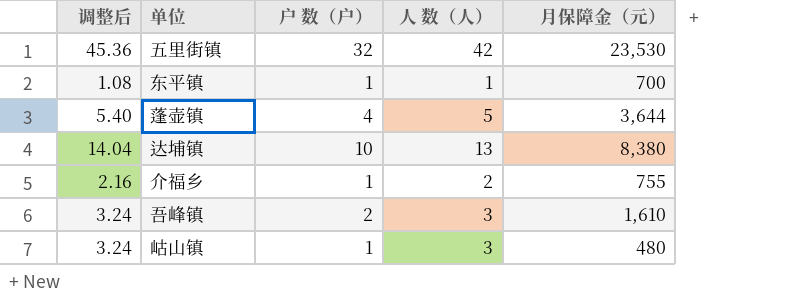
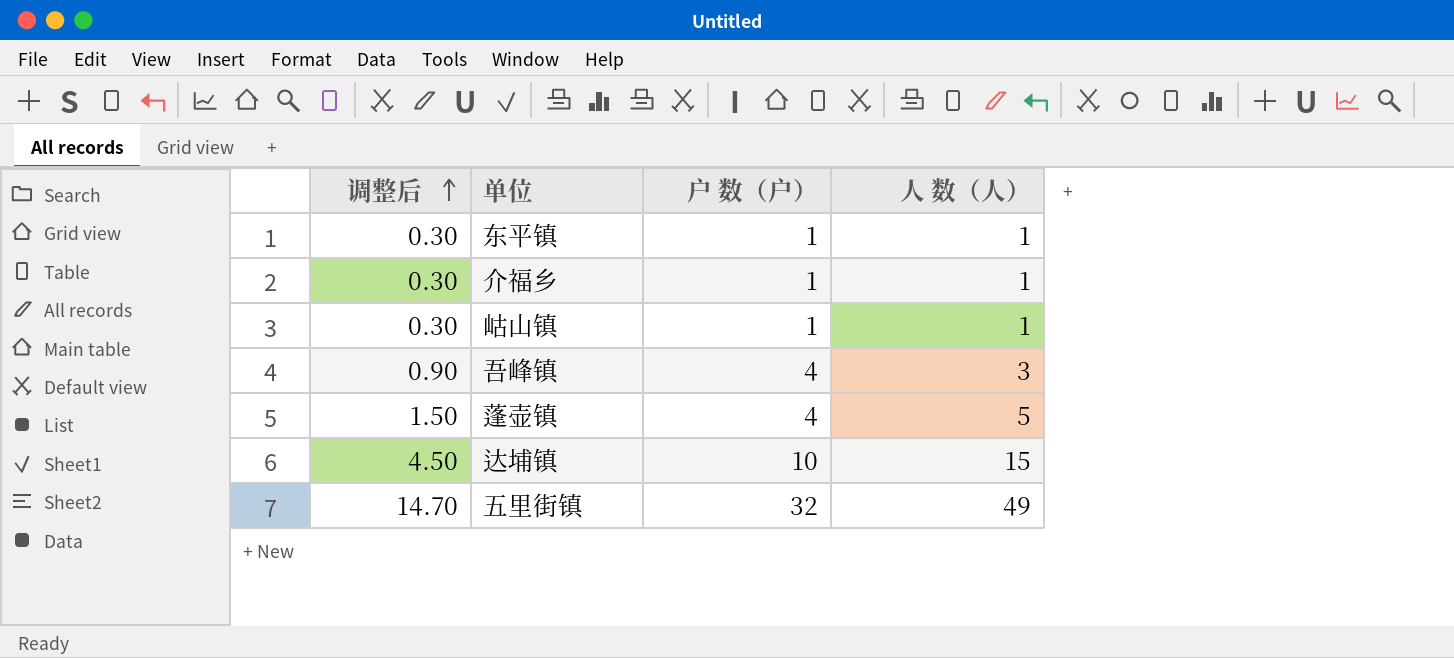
row order: none -> 调整后 ascending
column 月保障金（元） | position: 5 -> none
column 调整后 | formula: [人 数（人）] * 1.08 -> [人 数（人）] * 0.3
介福乡 | 人 数（人）: 2 -> 1
岵山镇 | 人 数（人）: 3 -> 1
吾峰镇 | 户 数（户）: 2 -> 4
达埔镇 | 人 数（人）: 13 -> 15
五里街镇 | 人 数（人）: 42 -> 49

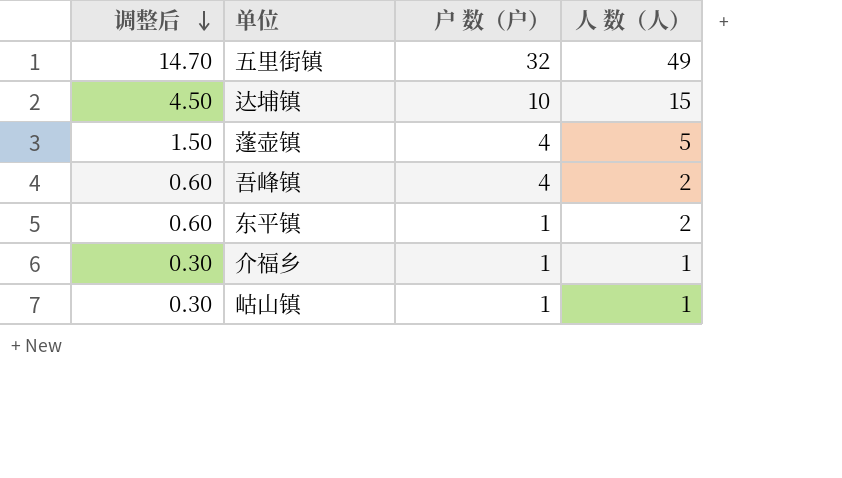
row order: 调整后 ascending -> 调整后 descending
吾峰镇 | 调整后: 0.90 -> 0.60
吾峰镇 | 人 数（人）: 3 -> 2
东平镇 | 调整后: 0.30 -> 0.60
东平镇 | 人 数（人）: 1 -> 2

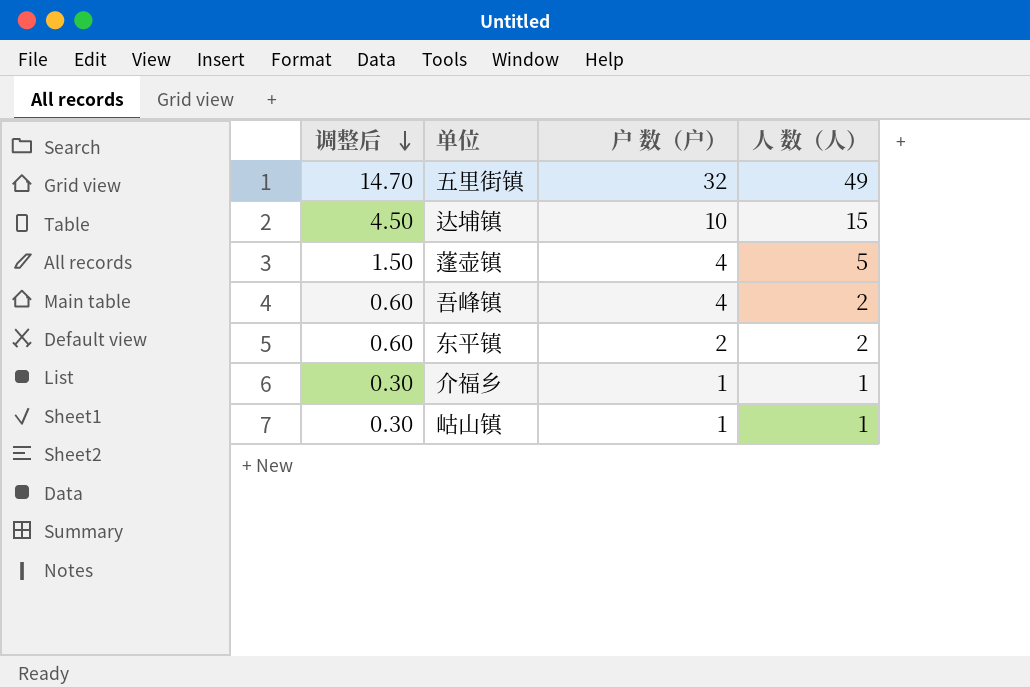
东平镇 | 户 数（户）: 1 -> 2

